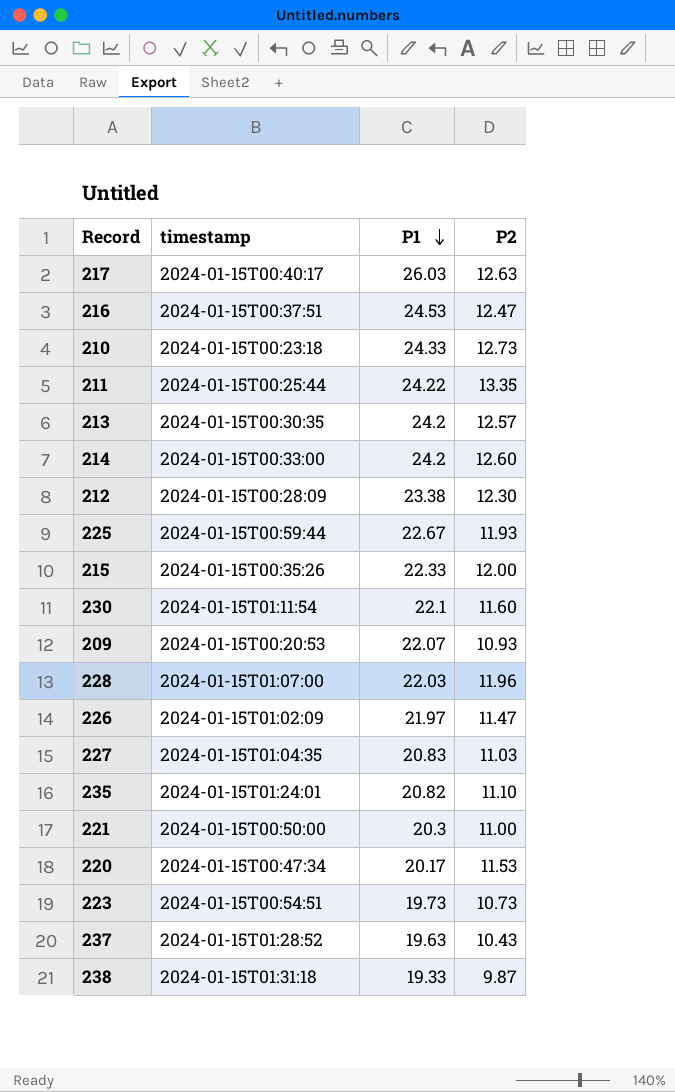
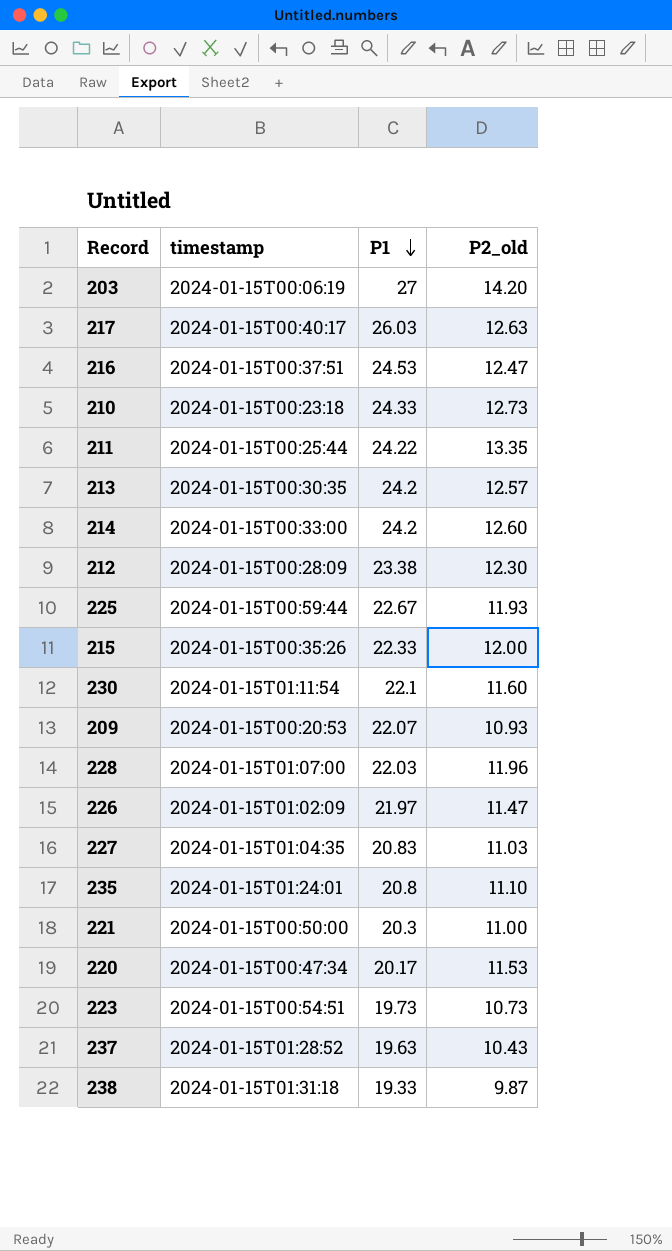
column name: P2 -> P2_old
row 203: none -> 2024-01-15T00:06:19 | 27 | 14.20
235 | P1: 20.82 -> 20.8

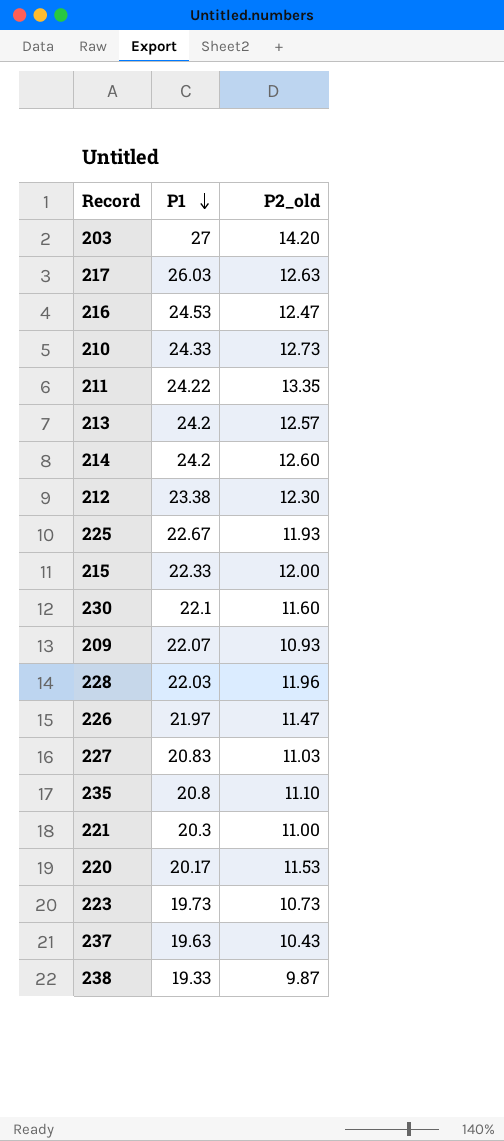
column timestamp | position: 2 -> none

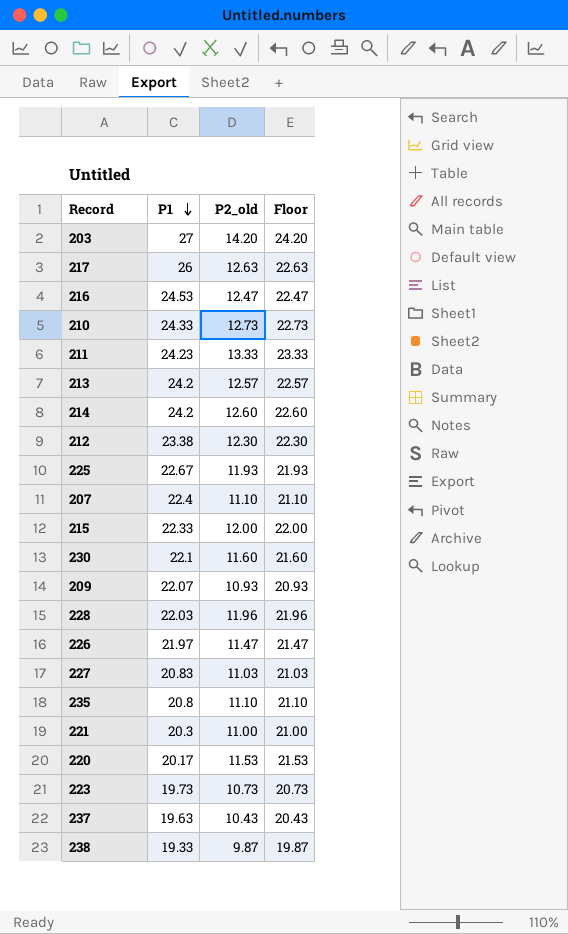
column Floor | formula: none -> [P2_old] + 10
217 | P1: 26.03 -> 26
211 | P1: 24.22 -> 24.23
211 | P2_old: 13.35 -> 13.33
row 207: none -> 22.4 | 11.10 | 21.10

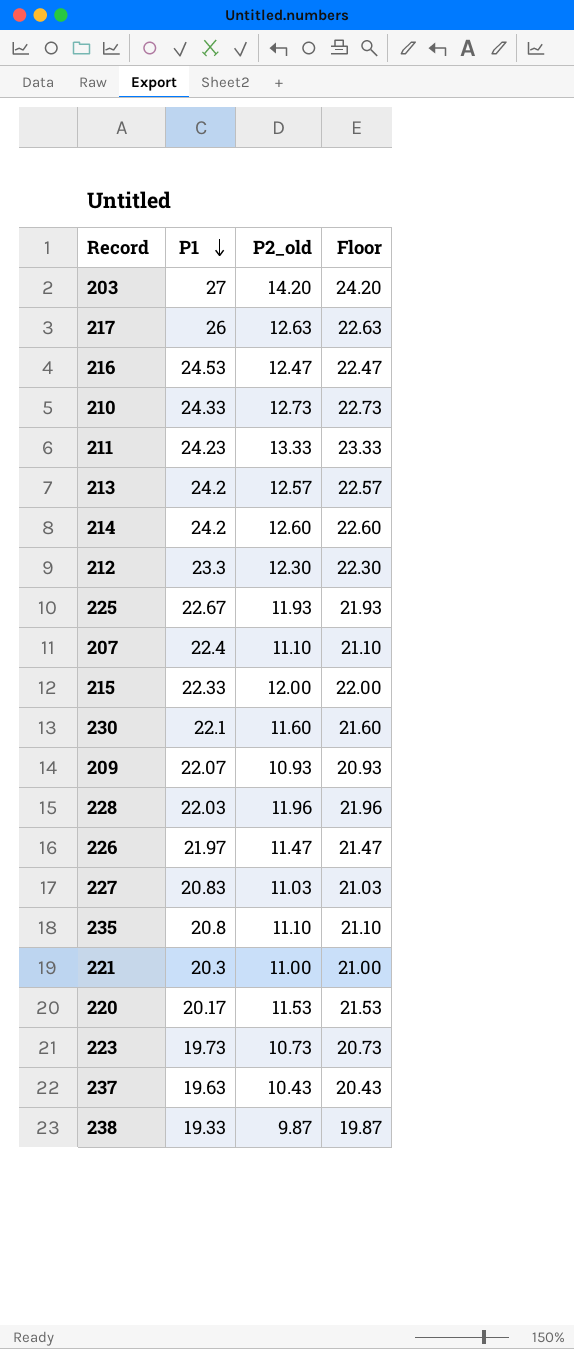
212 | P1: 23.38 -> 23.3

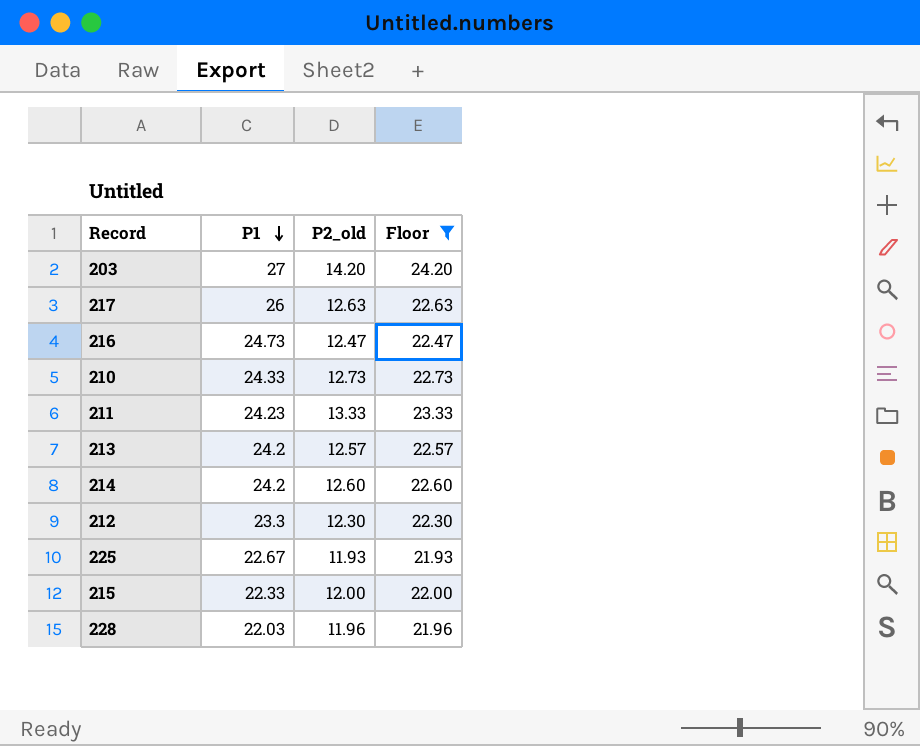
filter: none -> Floor >= 21.93
216 | P1: 24.53 -> 24.73

